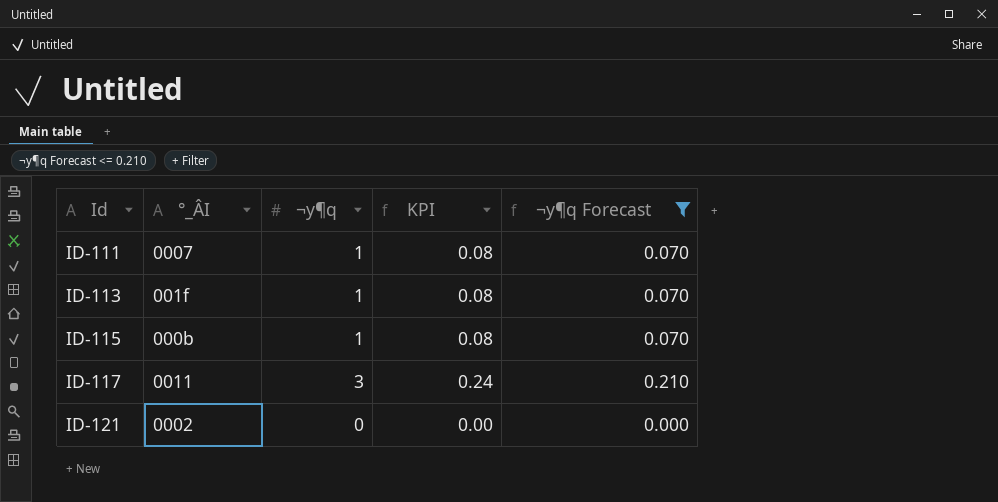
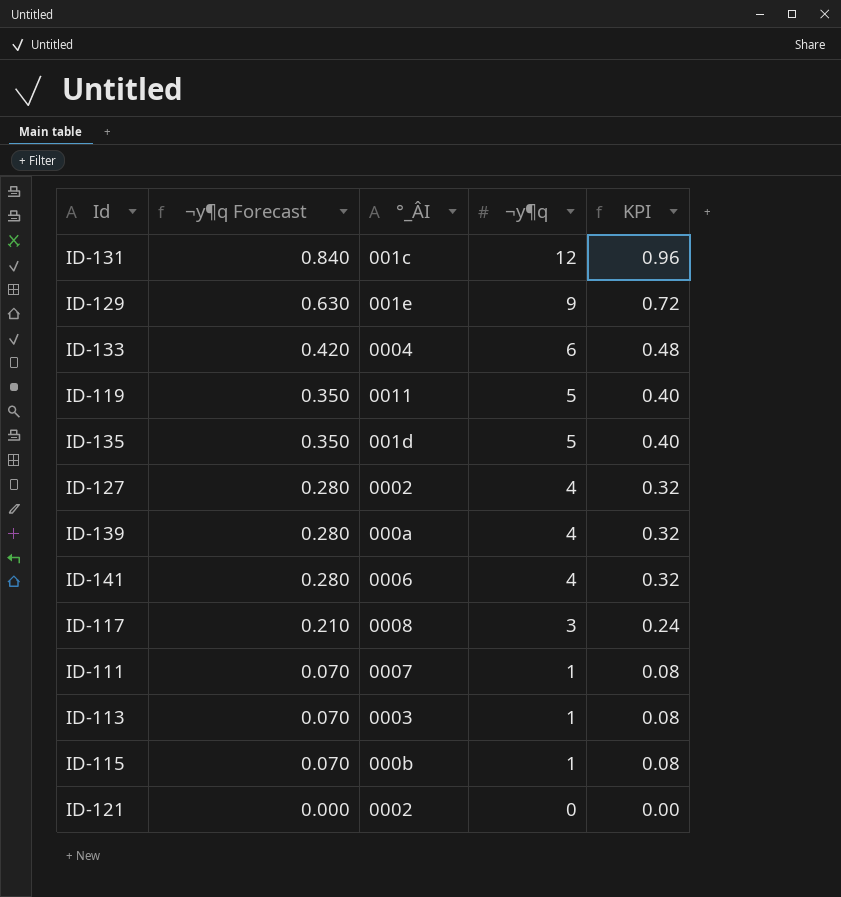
filter: ¬y¶q Forecast <= 0.210 -> none
row order: Id ascending -> ¬y¶q Forecast descending
column ¬y¶q Forecast | position: 5 -> 2
ID-117 | °_ÂI: 0011 -> 0008
ID-113 | °_ÂI: 001f -> 0003

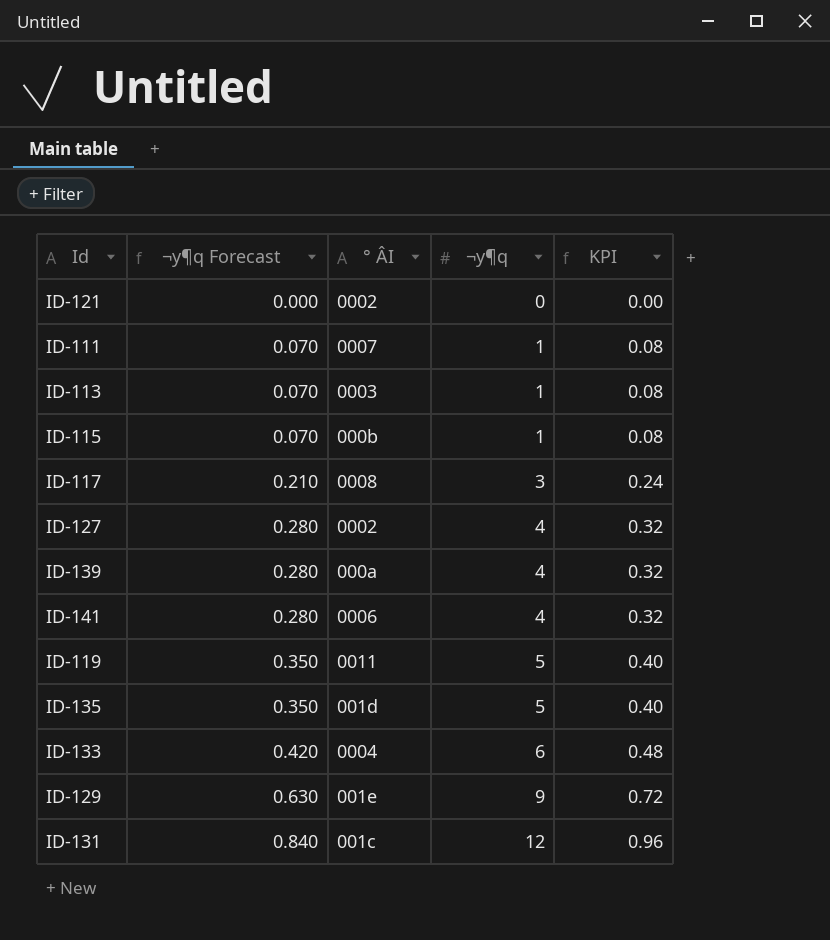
row order: ¬y¶q Forecast descending -> ¬y¶q Forecast ascending
column name: °_ÂI -> ° ÂI

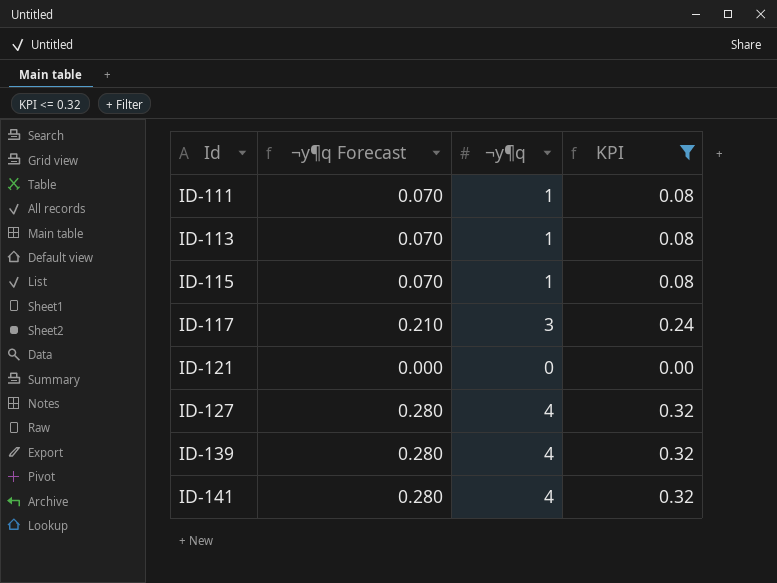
filter: none -> KPI <= 0.32
row order: ¬y¶q Forecast ascending -> Id ascending
column ° ÂI | position: 3 -> none

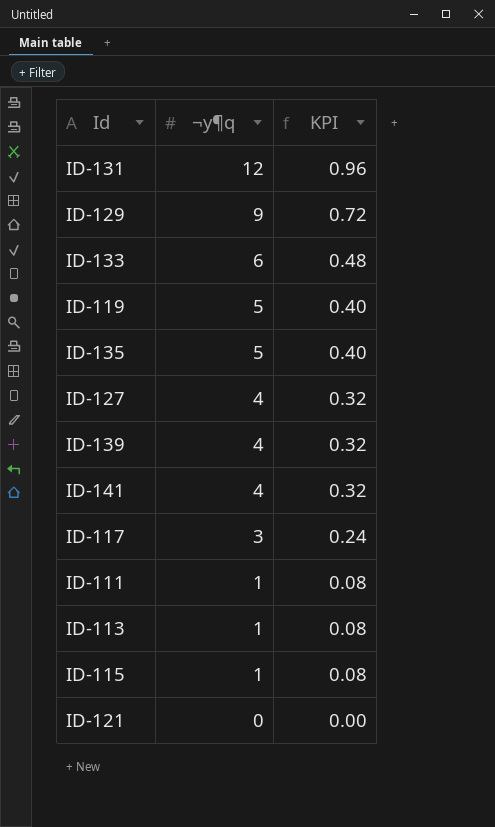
filter: KPI <= 0.32 -> none
row order: Id ascending -> ¬y¶q descending
column ¬y¶q Forecast | formula: [¬y¶q] * 0.07 -> none

